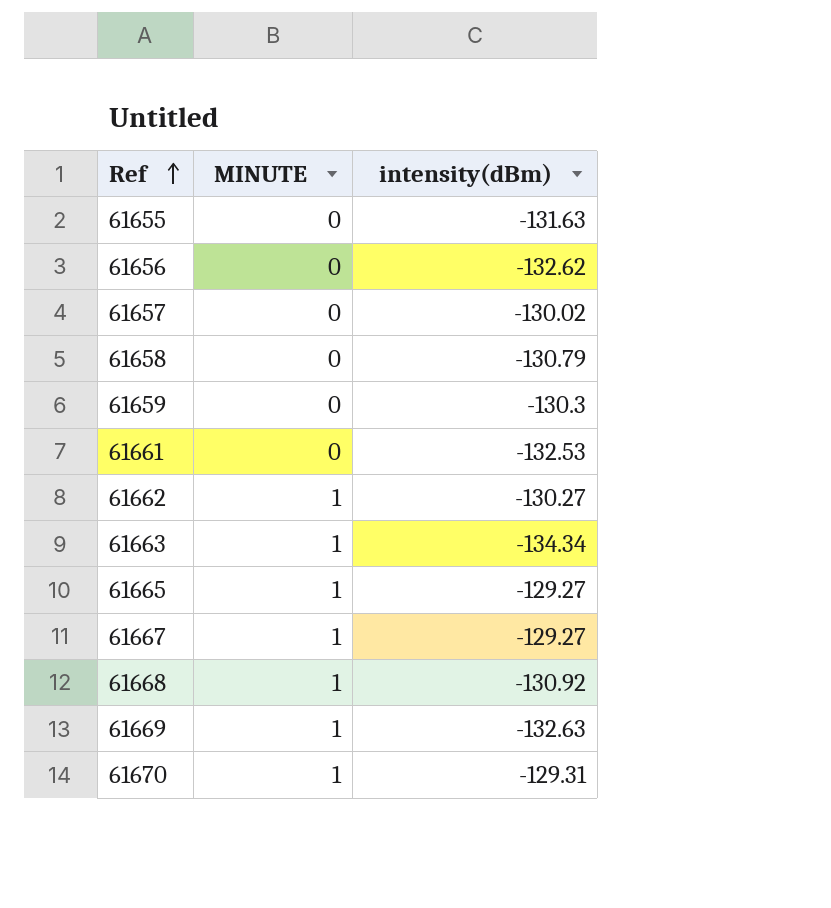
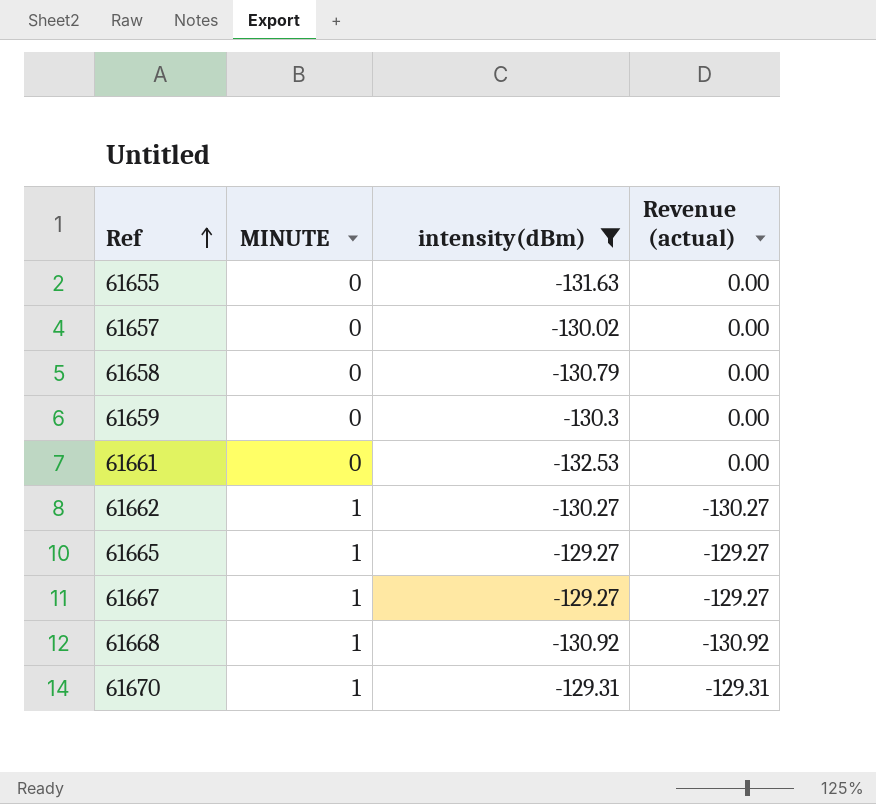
filter: none -> intensity(dBm) >= -132.53
column Revenue (actual) | formula: none -> [MINUTE] * [intensity(dBm)]

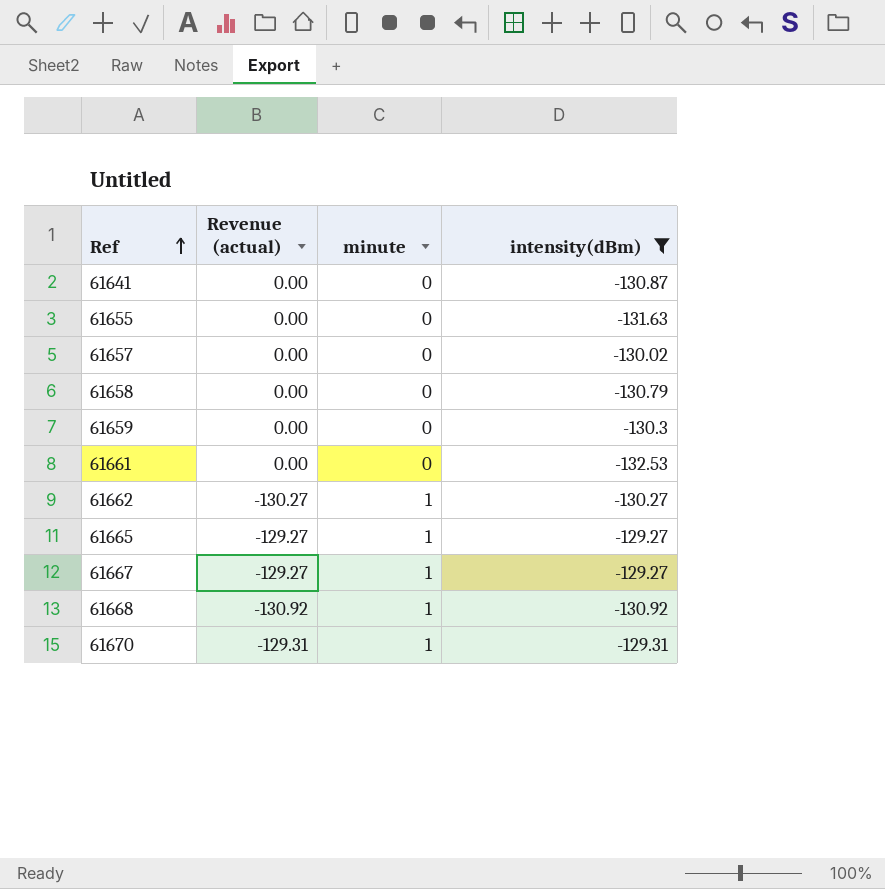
column Revenue (actual) | position: 4 -> 2
column name: MINUTE -> minute
row 61641: none -> 0.00 | 0 | -130.87

